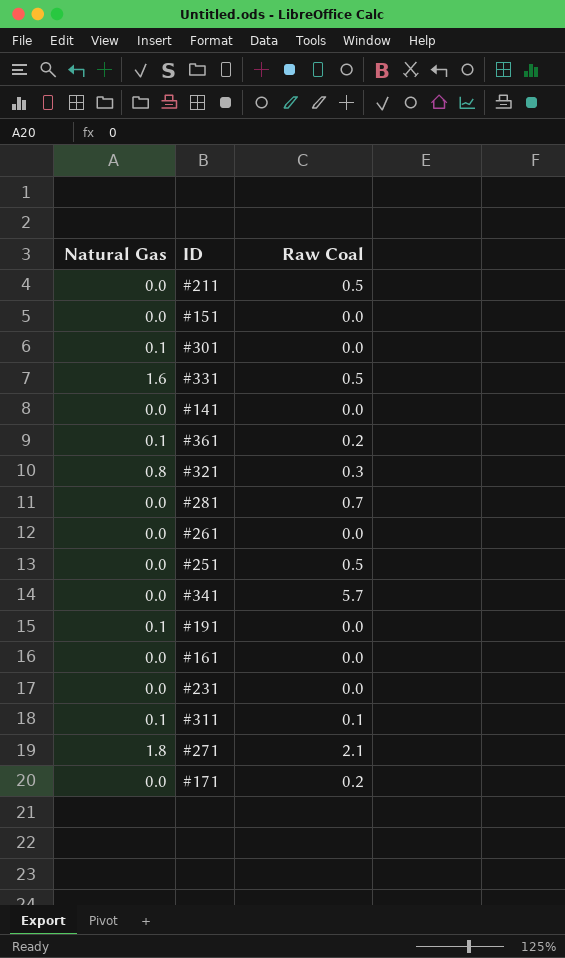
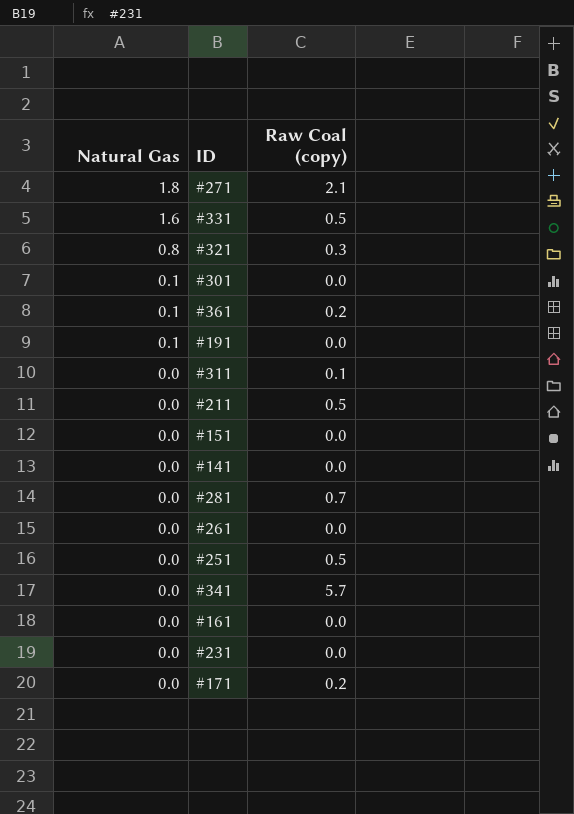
row order: none -> Natural Gas descending
column name: Raw Coal -> Raw Coal (copy)
#311 | Natural Gas: 0.1 -> 0.0

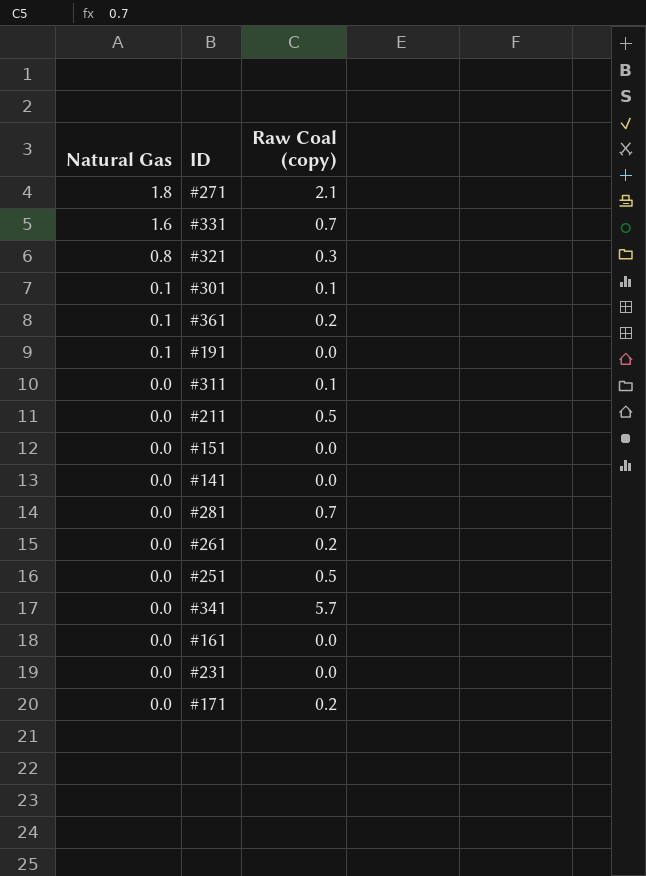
#331 | Raw Coal (copy): 0.5 -> 0.7
#301 | Raw Coal (copy): 0.0 -> 0.1
#261 | Raw Coal (copy): 0.0 -> 0.2

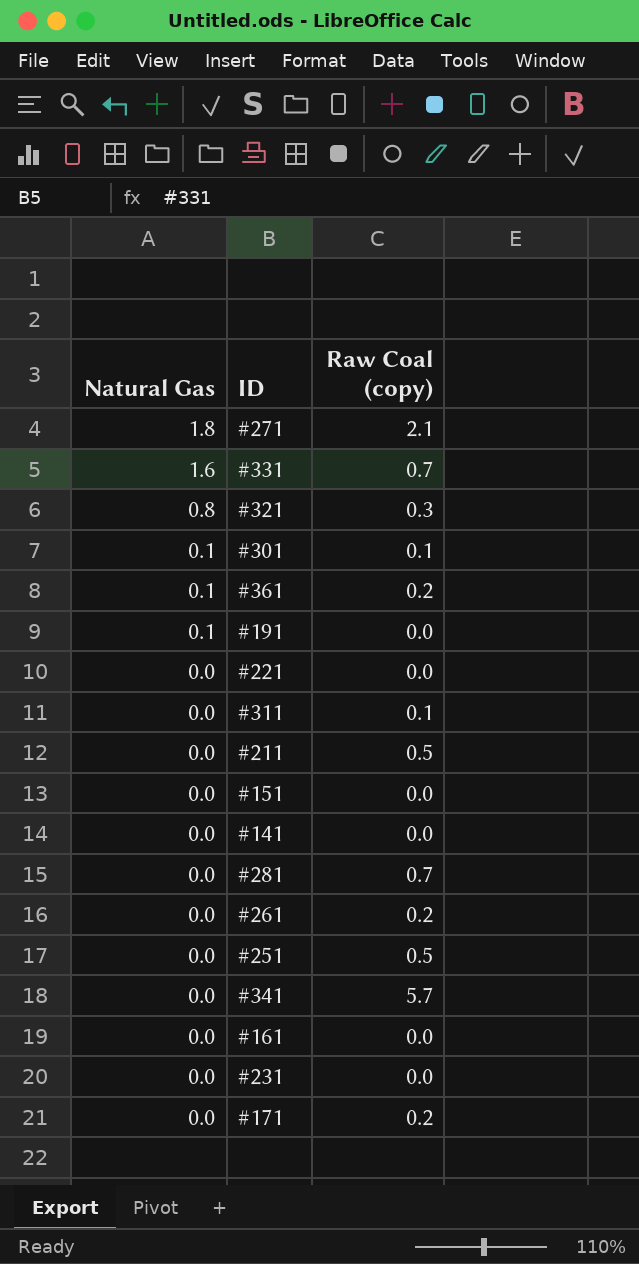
row #221: none -> 0.0 | 0.0

